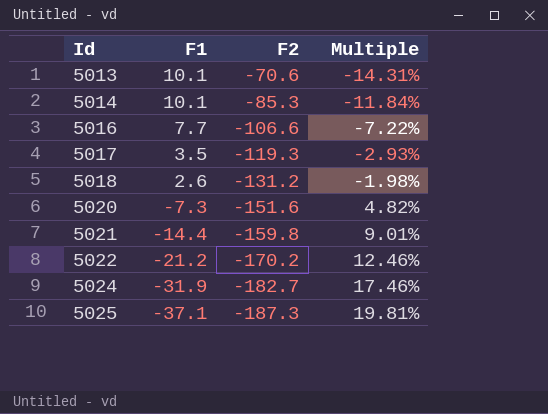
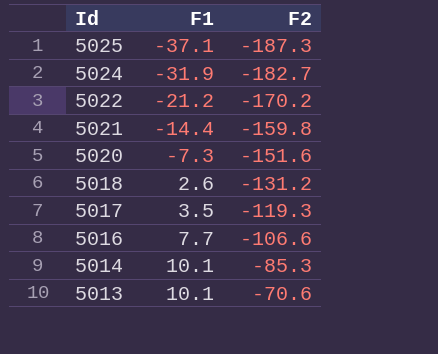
row order: Id ascending -> Id descending
column Multiple | formula: [F1] / [F2] -> none

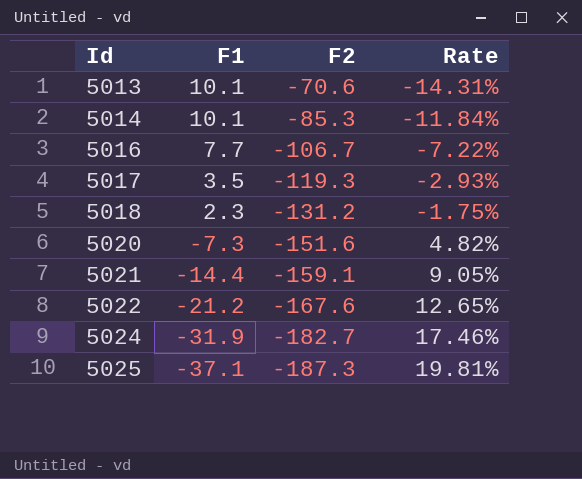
row order: Id descending -> Id ascending
column Rate | formula: none -> [F1] / [F2]
5016 | F2: -106.6 -> -106.7
5018 | F1: 2.6 -> 2.3
5021 | F2: -159.8 -> -159.1
5022 | F2: -170.2 -> -167.6

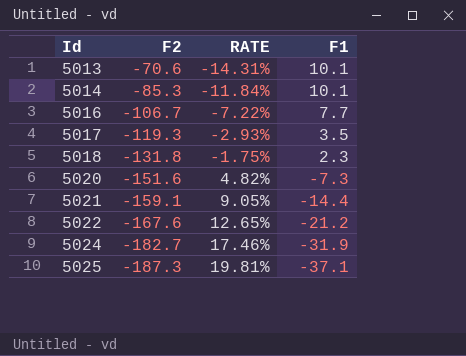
column name: Rate -> RATE
column F1 | position: 2 -> 4
5018 | F2: -131.2 -> -131.8

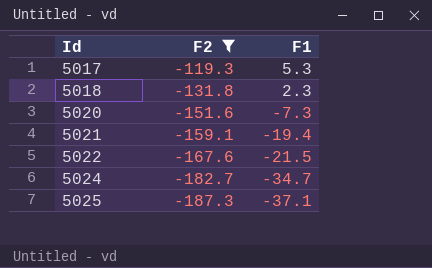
filter: none -> F2 <= -119.3
column RATE | formula: [F1] / [F2] -> none
5017 | F1: 3.5 -> 5.3
5021 | F1: -14.4 -> -19.4
5022 | F1: -21.2 -> -21.5
5024 | F1: -31.9 -> -34.7

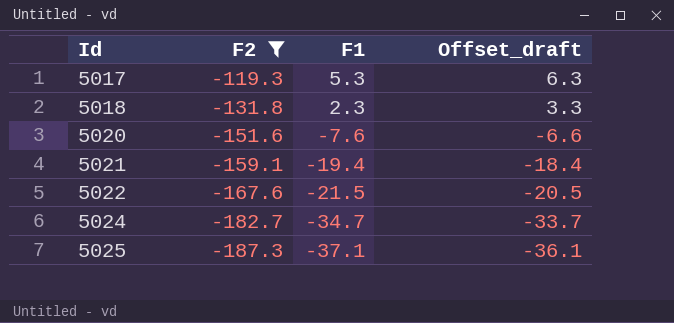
column Offset_draft | formula: none -> [F1] + 1
5020 | F1: -7.3 -> -7.6

